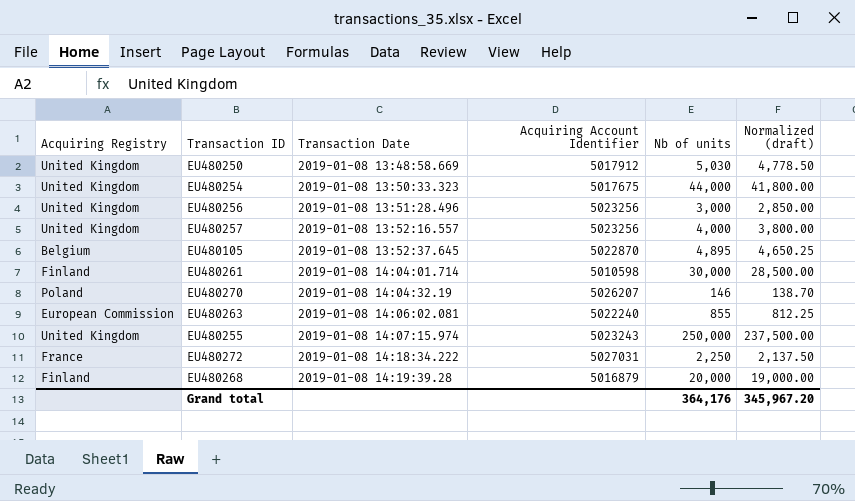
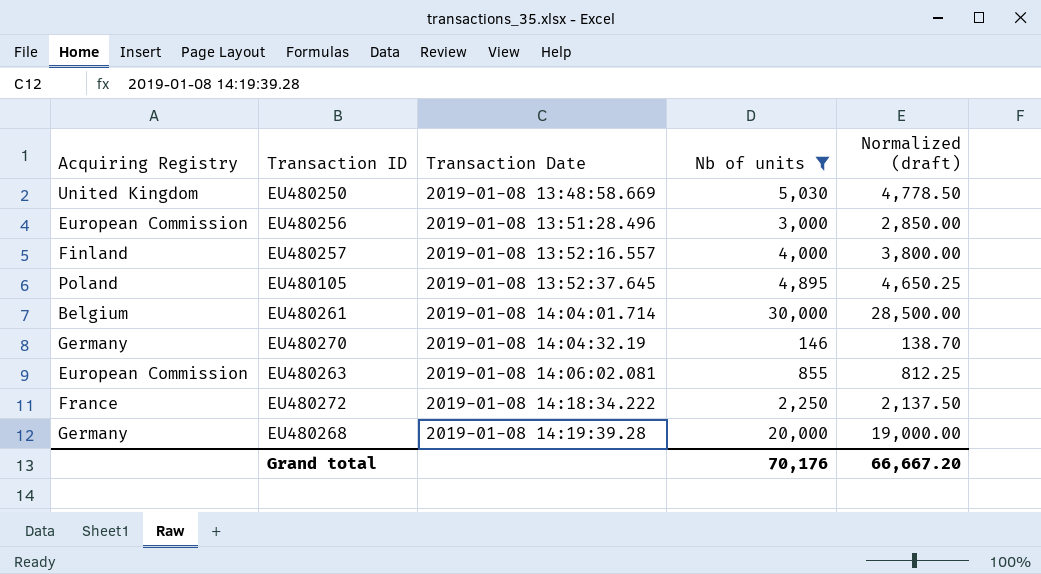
filter: none -> Nb of units <= 30,000
column Acquiring Account Identifier | position: 4 -> none
EU480256 | Acquiring Registry: United Kingdom -> European Commission
EU480257 | Acquiring Registry: United Kingdom -> Finland
EU480105 | Acquiring Registry: Belgium -> Poland
EU480261 | Acquiring Registry: Finland -> Belgium
EU480270 | Acquiring Registry: Poland -> Germany
EU480268 | Acquiring Registry: Finland -> Germany
Grand total | Nb of units: 364,176 -> 70,176
Grand total | Normalized (draft): 345,967.20 -> 66,667.20

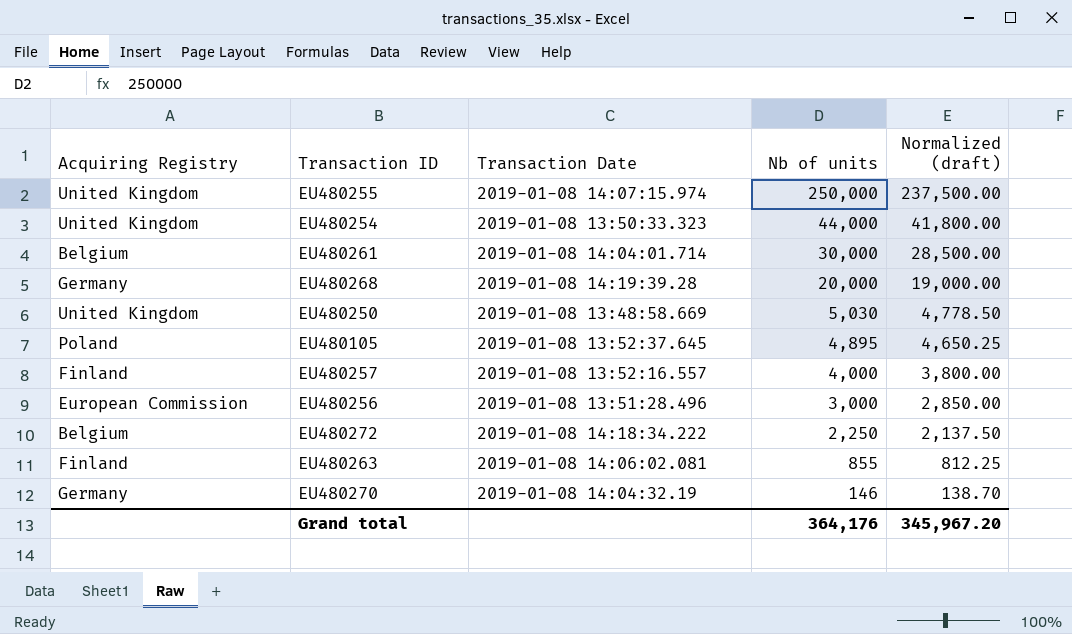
filter: Nb of units <= 30,000 -> none
row order: Transaction Date ascending -> Nb of units descending
EU480272 | Acquiring Registry: France -> Belgium
EU480263 | Acquiring Registry: European Commission -> Finland
Grand total | Nb of units: 70,176 -> 364,176
Grand total | Normalized (draft): 66,667.20 -> 345,967.20

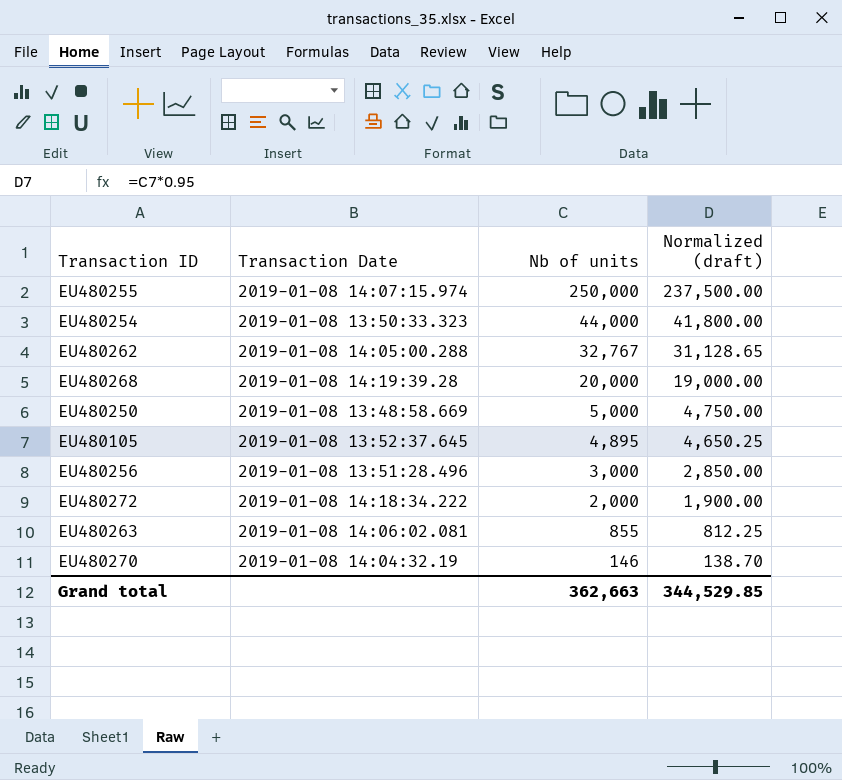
column Acquiring Registry | position: 1 -> none
row EU480261: Belgium | 2019-01-08 14:04:01.714 | 30,000 | 28,500.00 -> none
row EU480257: Finland | 2019-01-08 13:52:16.557 | 4,000 | 3,800.00 -> none
row EU480262: none -> 2019-01-08 14:05:00.288 | 32,767 | 31,128.65
EU480250 | Nb of units: 5,030 -> 5,000
EU480250 | Normalized (draft): 4,778.50 -> 4,750.00
EU480272 | Nb of units: 2,250 -> 2,000
EU480272 | Normalized (draft): 2,137.50 -> 1,900.00
Grand total | Nb of units: 364,176 -> 362,663
Grand total | Normalized (draft): 345,967.20 -> 344,529.85

